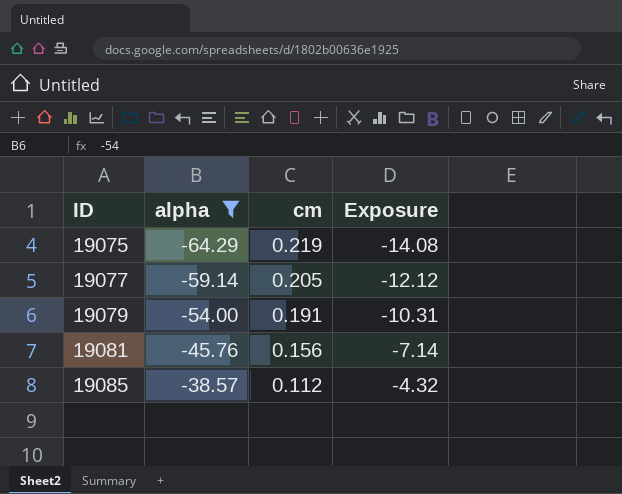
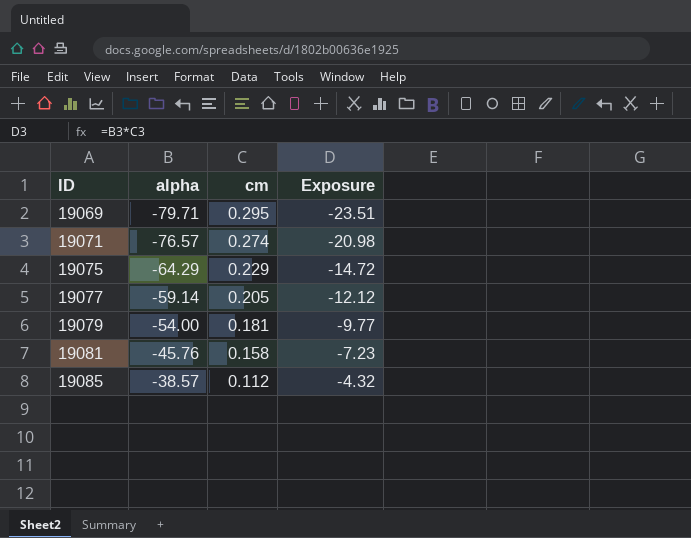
filter: alpha >= -64.29 -> none
19075 | cm: 0.219 -> 0.229
19075 | Exposure: -14.08 -> -14.72
19079 | cm: 0.191 -> 0.181
19079 | Exposure: -10.31 -> -9.77
19081 | cm: 0.156 -> 0.158
19081 | Exposure: -7.14 -> -7.23

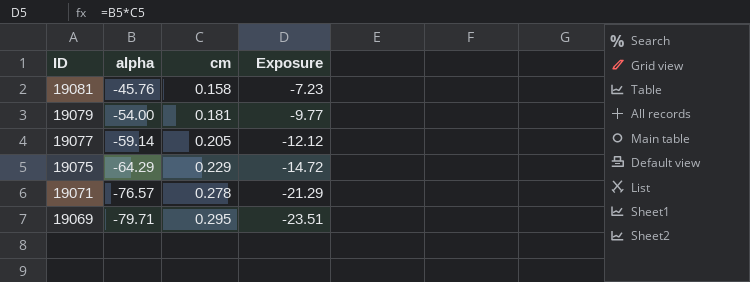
row order: ID ascending -> ID descending
row 19085: -38.57 | 0.112 | -4.32 -> none
19071 | cm: 0.274 -> 0.278
19071 | Exposure: -20.98 -> -21.29

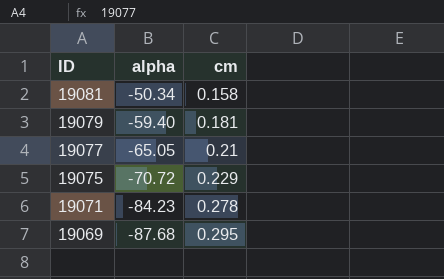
column Exposure | formula: [alpha] * [cm] -> none
19081 | alpha: -45.76 -> -50.34
19079 | alpha: -54.00 -> -59.40
19077 | alpha: -59.14 -> -65.05
19077 | cm: 0.205 -> 0.21
19075 | alpha: -64.29 -> -70.72
19071 | alpha: -76.57 -> -84.23
19069 | alpha: -79.71 -> -87.68

